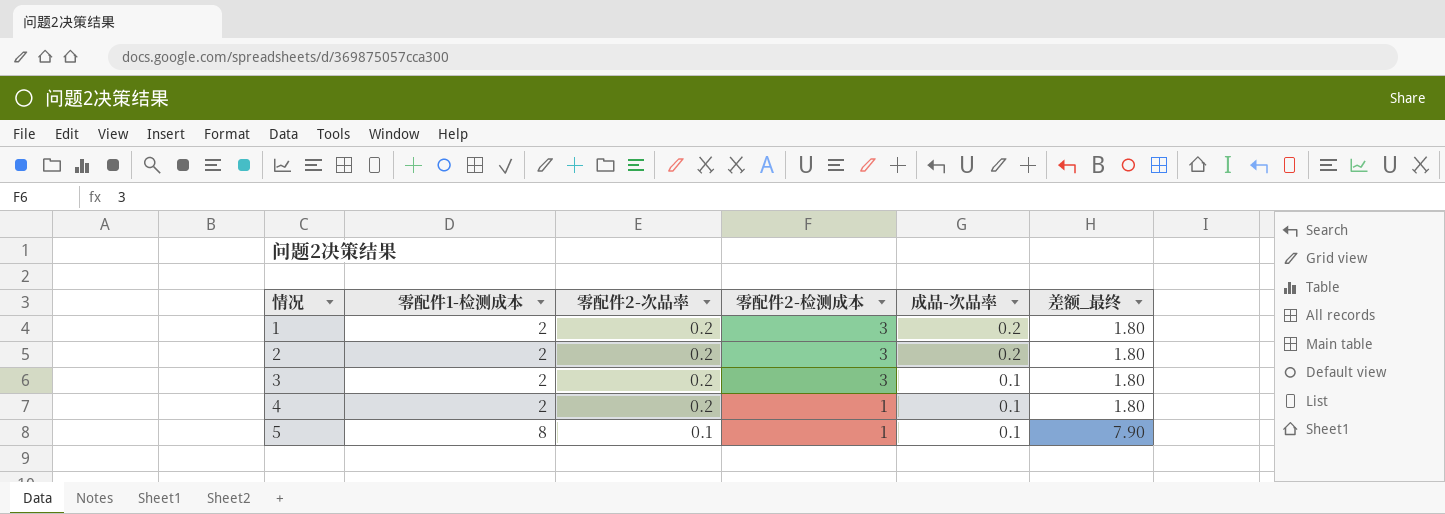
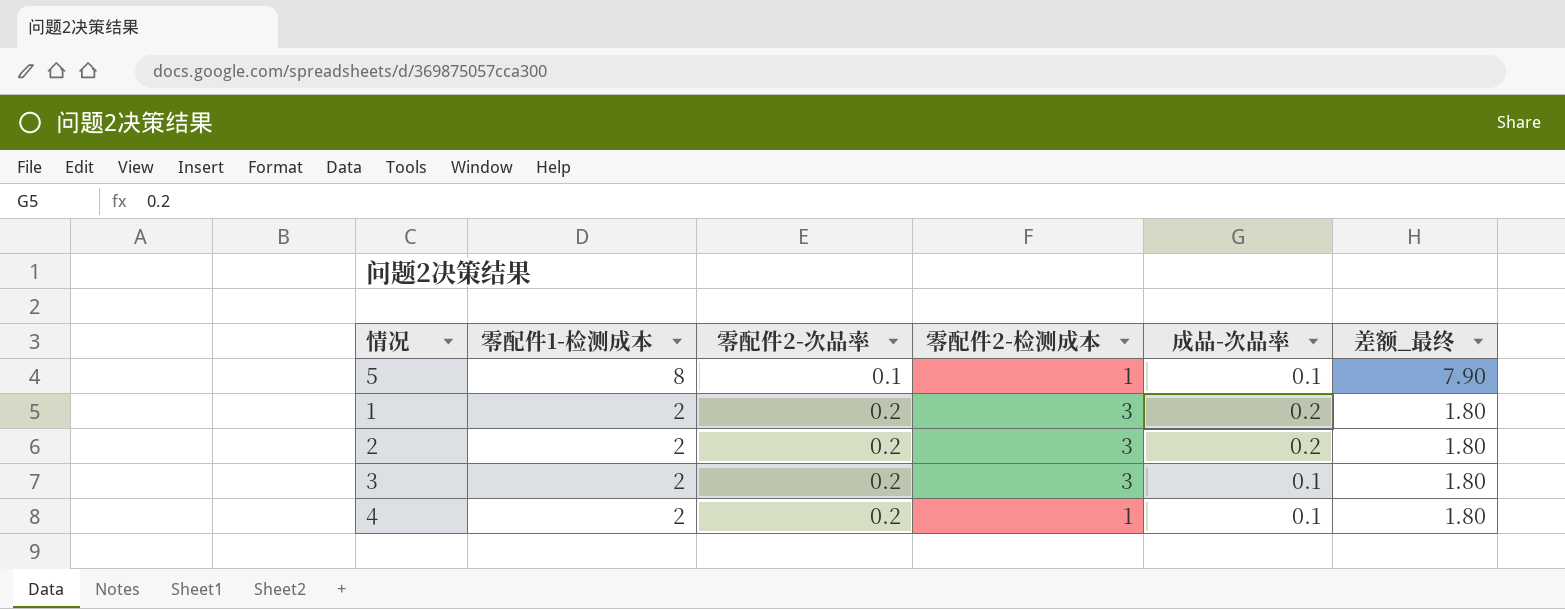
row order: 情况 ascending -> 零配件1-检测成本 descending

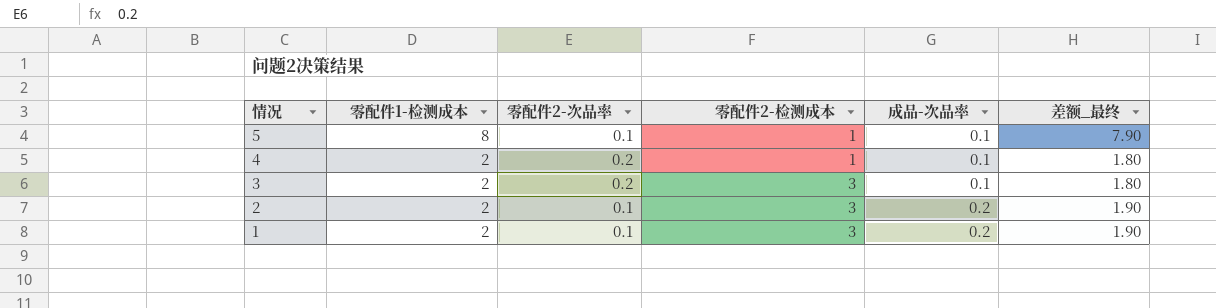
row order: 零配件1-检测成本 descending -> 情况 descending
2 | 零配件2-次品率: 0.2 -> 0.1
2 | 差额_最终: 1.80 -> 1.90
1 | 零配件2-次品率: 0.2 -> 0.1
1 | 差额_最终: 1.80 -> 1.90

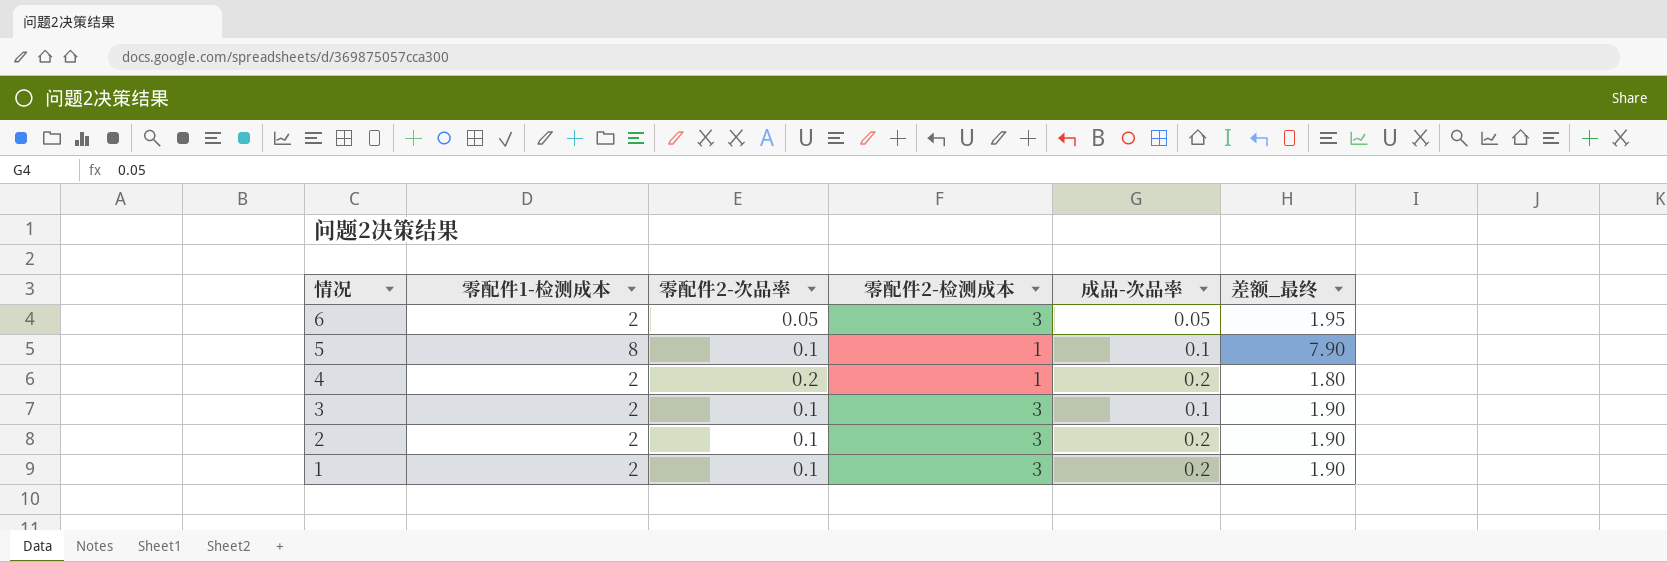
row 6: none -> 2 | 0.05 | 3 | 0.05 | 1.95
4 | 成品-次品率: 0.1 -> 0.2
3 | 零配件2-次品率: 0.2 -> 0.1
3 | 差额_最终: 1.80 -> 1.90

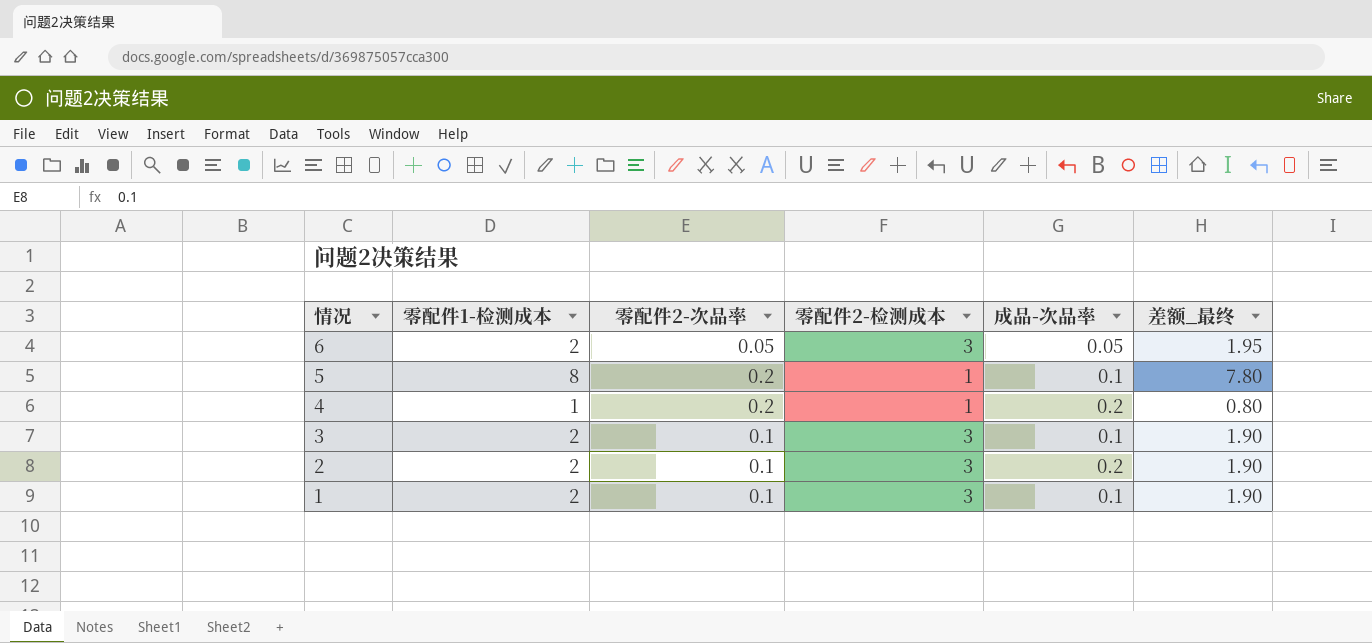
5 | 零配件2-次品率: 0.1 -> 0.2
5 | 差额_最终: 7.90 -> 7.80
4 | 零配件1-检测成本: 2 -> 1
4 | 差额_最终: 1.80 -> 0.80
1 | 成品-次品率: 0.2 -> 0.1

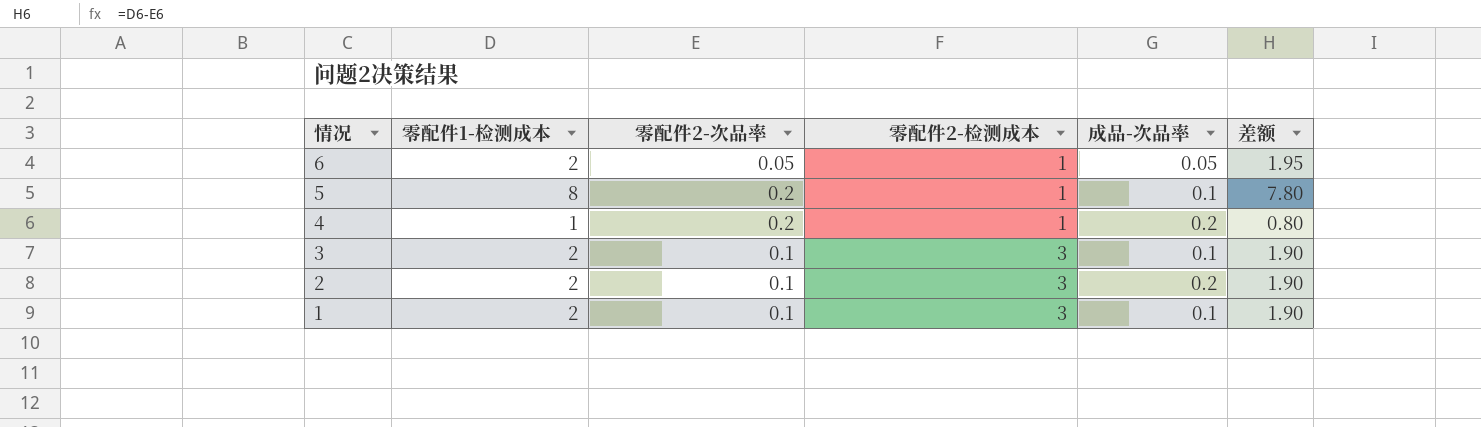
column name: 差额_最终 -> 差额
6 | 零配件2-检测成本: 3 -> 1

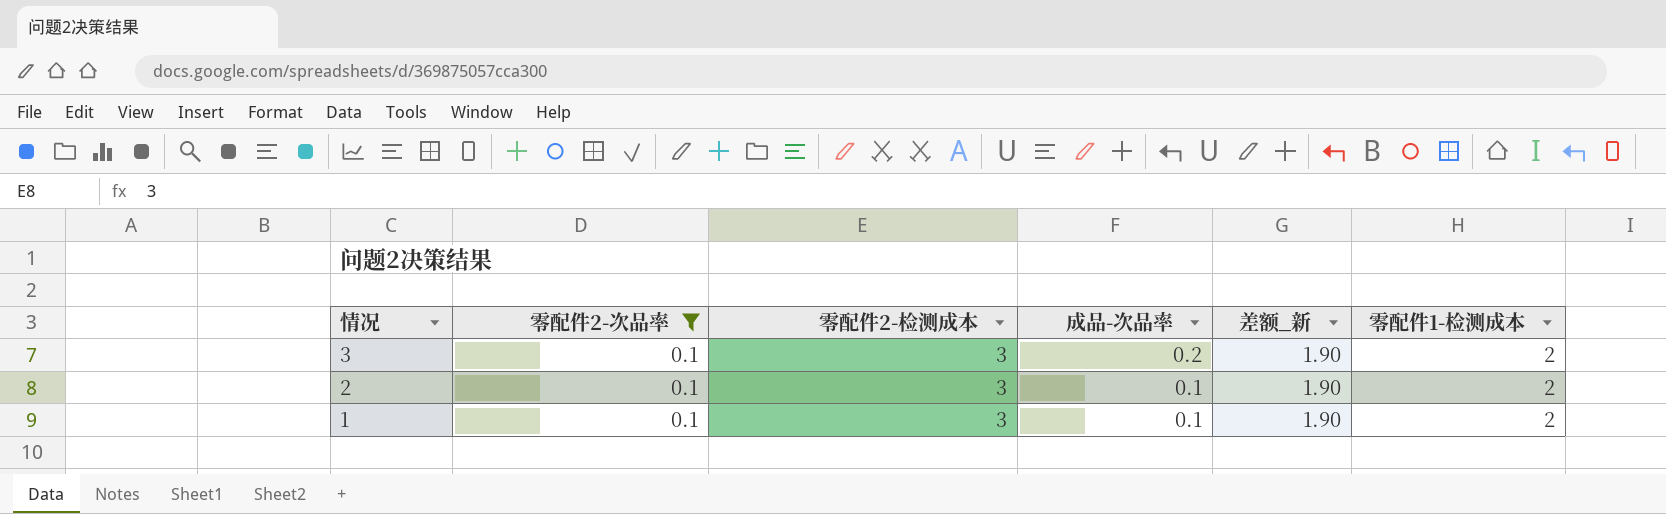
filter: none -> 零配件2-次品率 = 0.1
column name: 差额 -> 差额_新
column 零配件1-检测成本 | position: 2 -> 6
3 | 成品-次品率: 0.1 -> 0.2
2 | 成品-次品率: 0.2 -> 0.1

